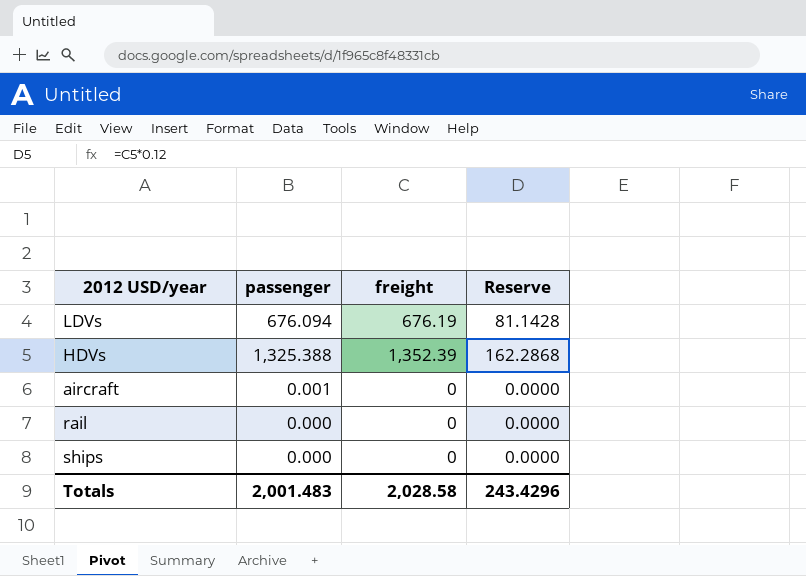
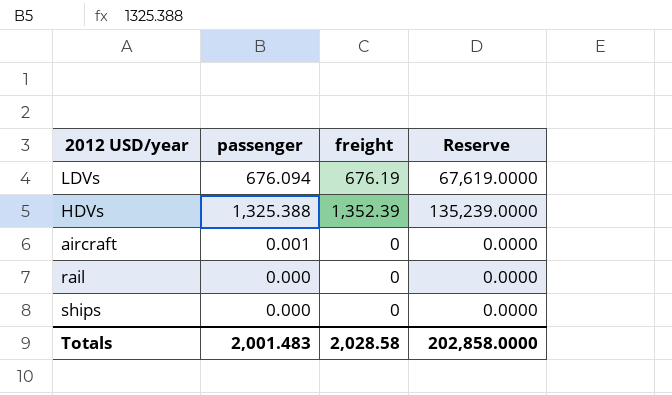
column Reserve | formula: [freight] * 0.12 -> [freight] * 100
Totals | Reserve: 243.4296 -> 202,858.0000

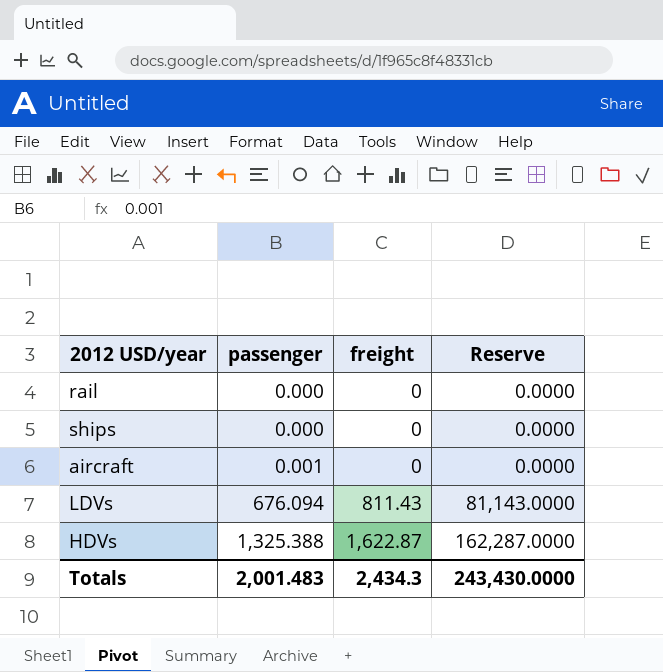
row order: none -> passenger ascending
LDVs | freight: 676.19 -> 811.43
LDVs | Reserve: 67,619.0000 -> 81,143.0000
HDVs | freight: 1,352.39 -> 1,622.87
HDVs | Reserve: 135,239.0000 -> 162,287.0000
Totals | freight: 2,028.58 -> 2,434.3
Totals | Reserve: 202,858.0000 -> 243,430.0000

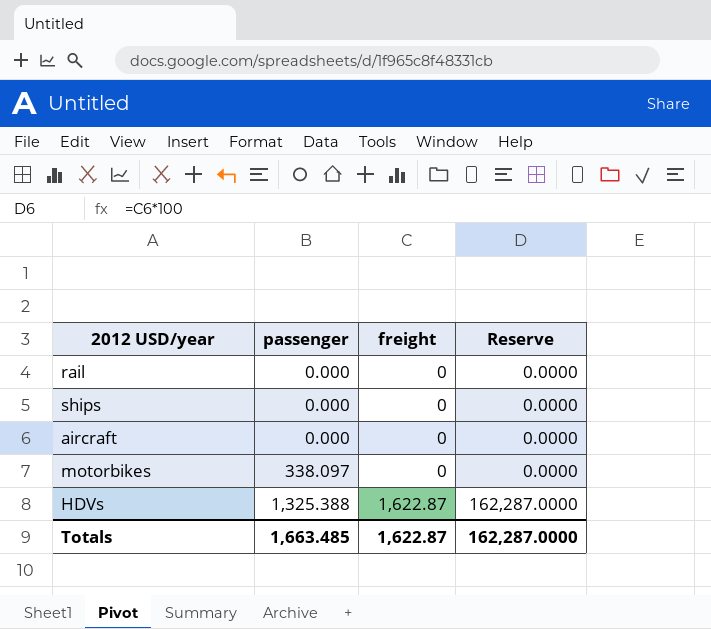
row LDVs: 676.094 | 811.43 | 81,143.0000 -> none
aircraft | passenger: 0.001 -> 0.000
row motorbikes: none -> 338.097 | 0 | 0.0000
Totals | passenger: 2,001.483 -> 1,663.485
Totals | freight: 2,434.3 -> 1,622.87
Totals | Reserve: 243,430.0000 -> 162,287.0000

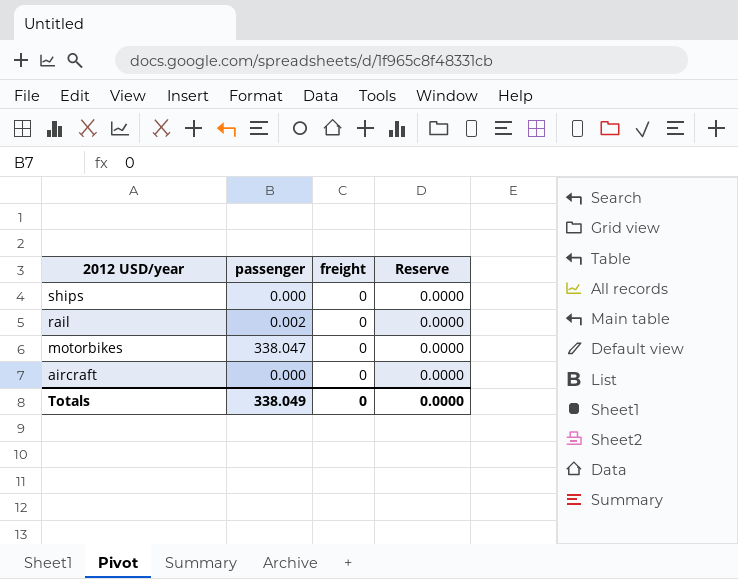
row order: passenger ascending -> 2012 USD/year descending
row HDVs: 1,325.388 | 1,622.87 | 162,287.0000 -> none
rail | passenger: 0.000 -> 0.002
motorbikes | passenger: 338.097 -> 338.047
Totals | passenger: 1,663.485 -> 338.049
Totals | freight: 1,622.87 -> 0
Totals | Reserve: 162,287.0000 -> 0.0000

